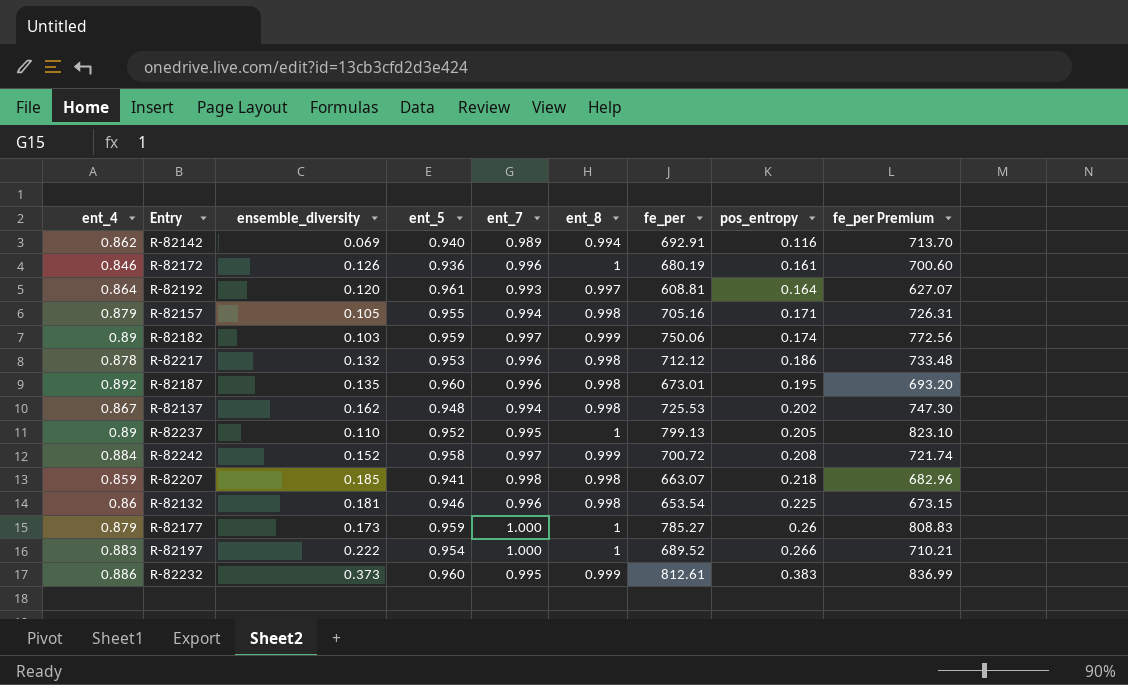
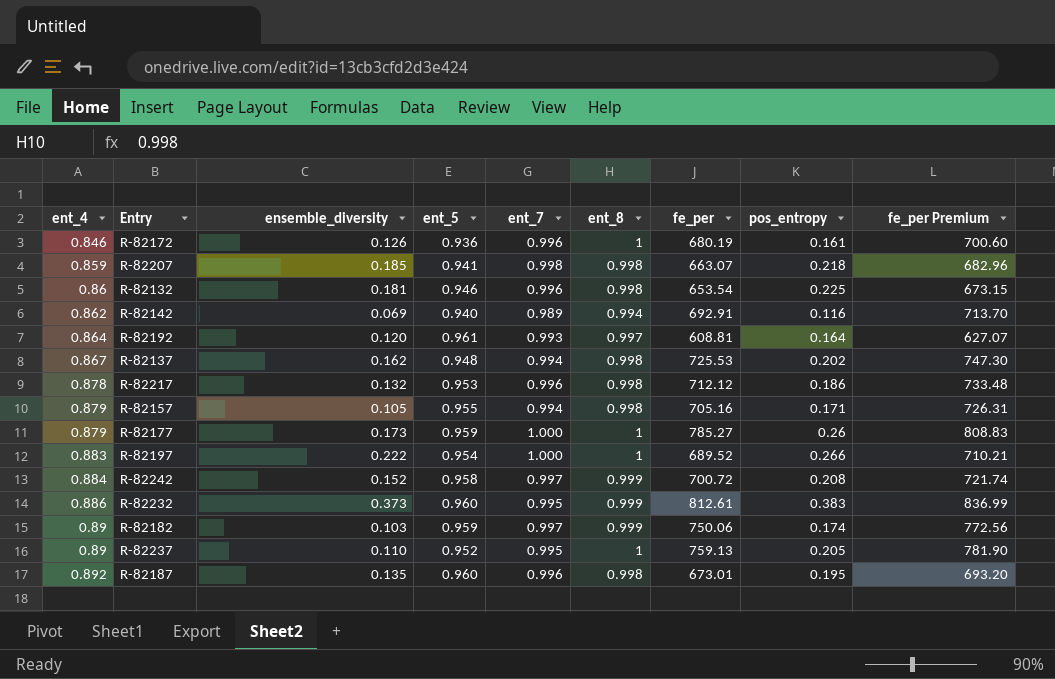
row order: pos_entropy ascending -> ent_4 ascending
R-82237 | fe_per: 799.13 -> 759.13
R-82237 | fe_per Premium: 823.10 -> 781.90

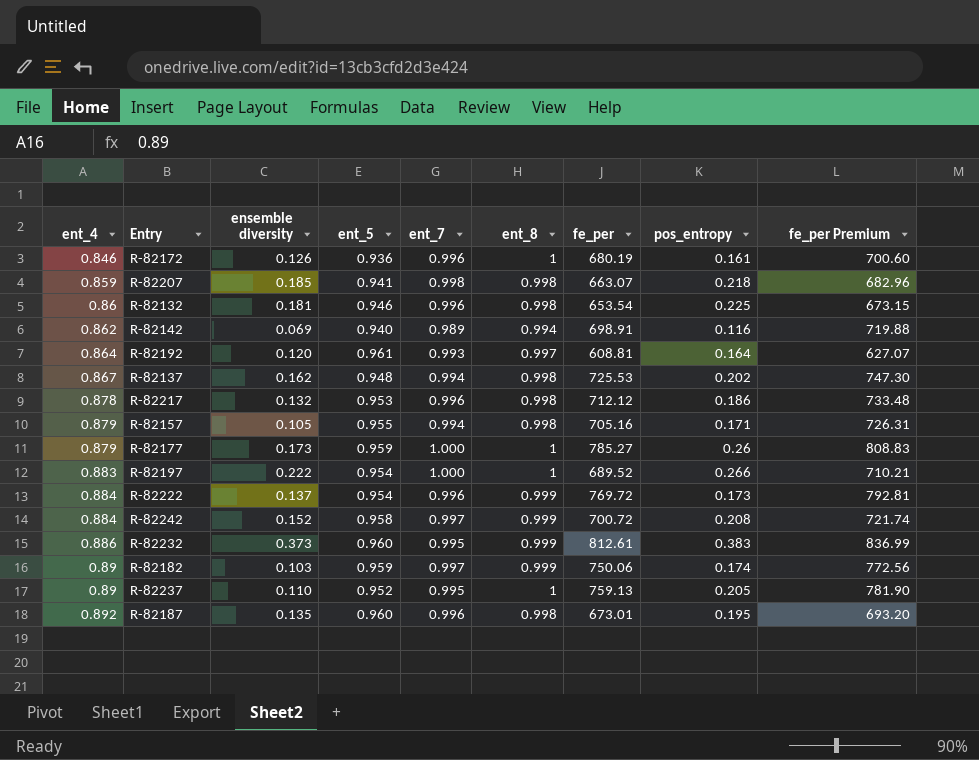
column name: ensemble_diversity -> ensemble diversity
R-82142 | fe_per: 692.91 -> 698.91
R-82142 | fe_per Premium: 713.70 -> 719.88
row R-82222: none -> 0.884 | 0.137 | 0.954 | 0.996 | 0.999 | 769.72 | 0.173 | 792.81

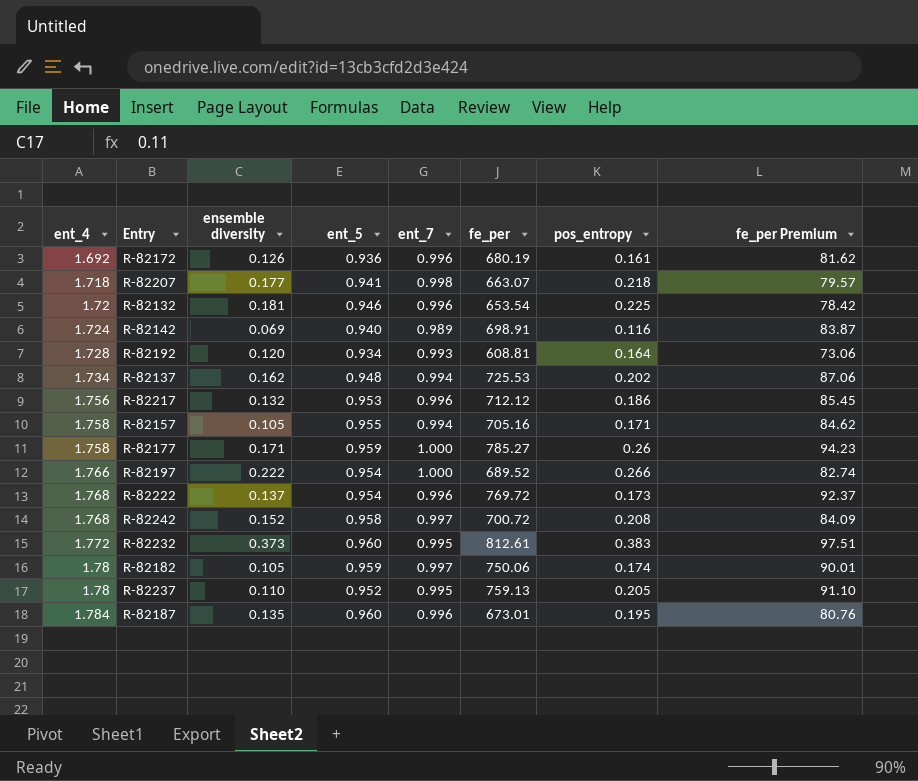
column ent_8 | position: 6 -> none
column fe_per Premium | formula: [fe_per] * 1.03 -> [fe_per] * 0.12
R-82172 | ent_4: 0.846 -> 1.692
R-82207 | ent_4: 0.859 -> 1.718
R-82207 | ensemble diversity: 0.185 -> 0.177
R-82132 | ent_4: 0.86 -> 1.72
R-82142 | ent_4: 0.862 -> 1.724
R-82192 | ent_4: 0.864 -> 1.728
R-82192 | ent_5: 0.961 -> 0.934
R-82137 | ent_4: 0.867 -> 1.734
R-82217 | ent_4: 0.878 -> 1.756
R-82157 | ent_4: 0.879 -> 1.758
R-82177 | ent_4: 0.879 -> 1.758
R-82177 | ensemble diversity: 0.173 -> 0.171
R-82197 | ent_4: 0.883 -> 1.766
R-82222 | ent_4: 0.884 -> 1.768
R-82242 | ent_4: 0.884 -> 1.768
R-82232 | ent_4: 0.886 -> 1.772
R-82182 | ent_4: 0.89 -> 1.78
R-82182 | ensemble diversity: 0.103 -> 0.105
R-82237 | ent_4: 0.89 -> 1.78
R-82187 | ent_4: 0.892 -> 1.784

